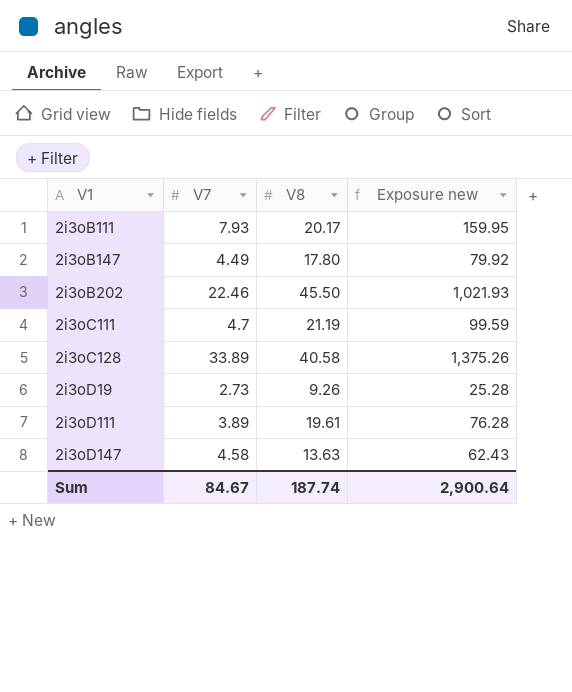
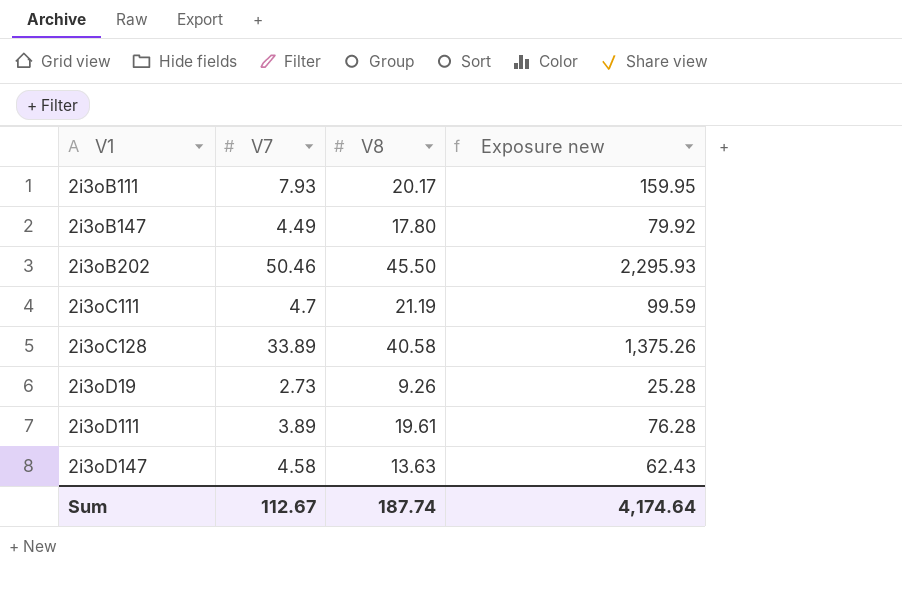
2i3oB202 | V7: 22.46 -> 50.46
2i3oB202 | Exposure new: 1,021.93 -> 2,295.93
Sum | V7: 84.67 -> 112.67
Sum | Exposure new: 2,900.64 -> 4,174.64

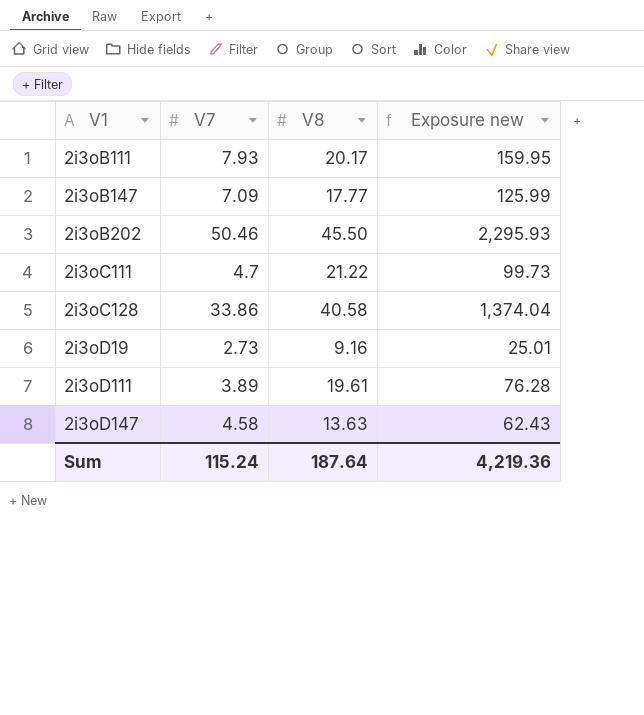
2i3oB147 | V7: 4.49 -> 7.09
2i3oB147 | V8: 17.80 -> 17.77
2i3oB147 | Exposure new: 79.92 -> 125.99
2i3oC111 | V8: 21.19 -> 21.22
2i3oC111 | Exposure new: 99.59 -> 99.73
2i3oC128 | V7: 33.89 -> 33.86
2i3oC128 | Exposure new: 1,375.26 -> 1,374.04
2i3oD19 | V8: 9.26 -> 9.16
2i3oD19 | Exposure new: 25.28 -> 25.01
Sum | V7: 112.67 -> 115.24
Sum | V8: 187.74 -> 187.64
Sum | Exposure new: 4,174.64 -> 4,219.36

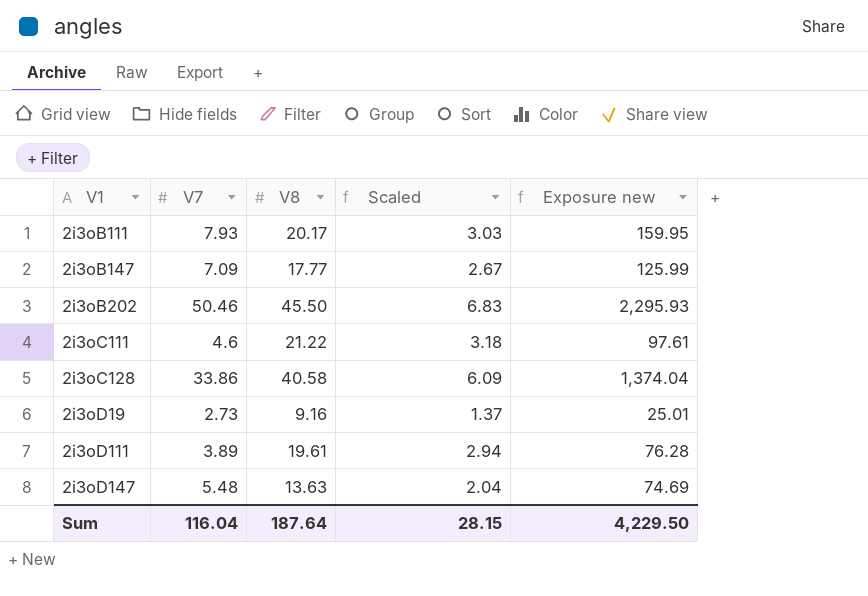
column Scaled | formula: none -> [V8] * 0.15
2i3oC111 | V7: 4.7 -> 4.6
2i3oC111 | Exposure new: 99.73 -> 97.61
2i3oD147 | V7: 4.58 -> 5.48
2i3oD147 | Exposure new: 62.43 -> 74.69
Sum | V7: 115.24 -> 116.04
Sum | Exposure new: 4,219.36 -> 4,229.50

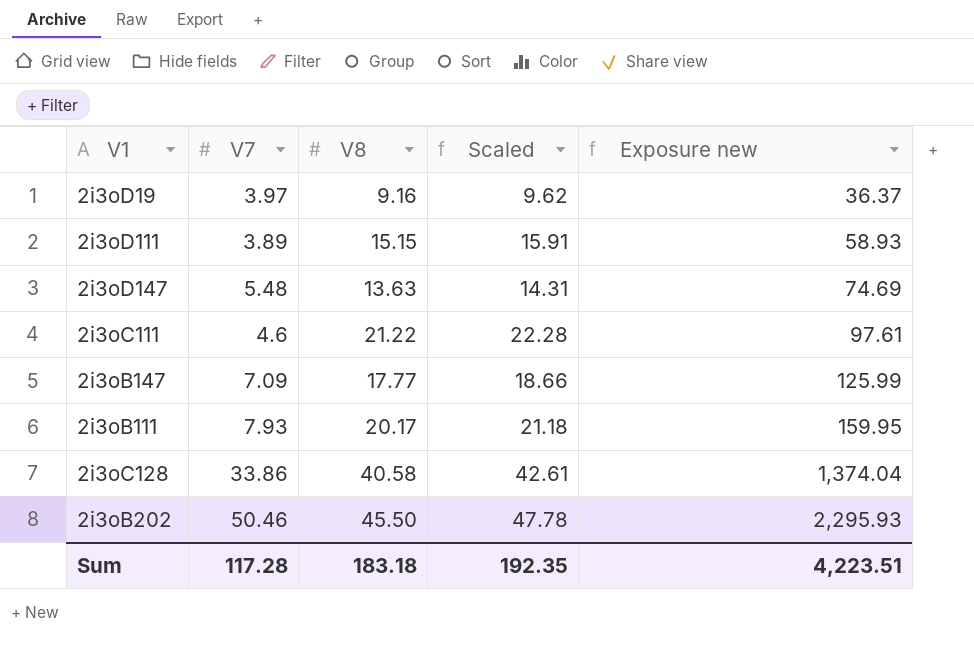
row order: V1 ascending -> Exposure new ascending
column Scaled | formula: [V8] * 0.15 -> [V8] * 1.05
2i3oD19 | V7: 2.73 -> 3.97
2i3oD19 | Exposure new: 25.01 -> 36.37
2i3oD111 | V8: 19.61 -> 15.15
2i3oD111 | Exposure new: 76.28 -> 58.93
Sum | V7: 116.04 -> 117.28
Sum | V8: 187.64 -> 183.18
Sum | Scaled: 28.15 -> 192.35
Sum | Exposure new: 4,229.50 -> 4,223.51

